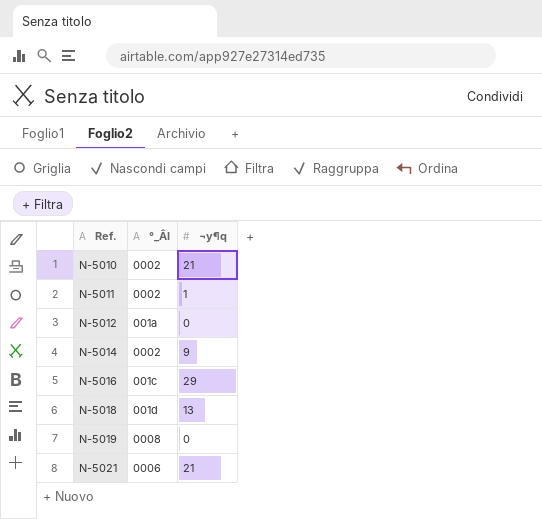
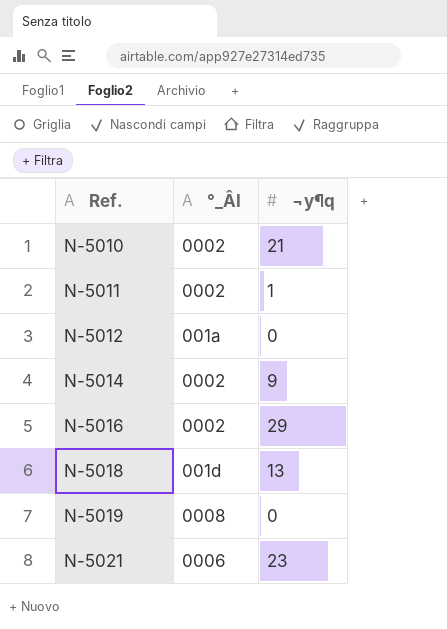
N-5016 | °_ÂI: 001c -> 0002
N-5021 | ¬y¶q: 21 -> 23

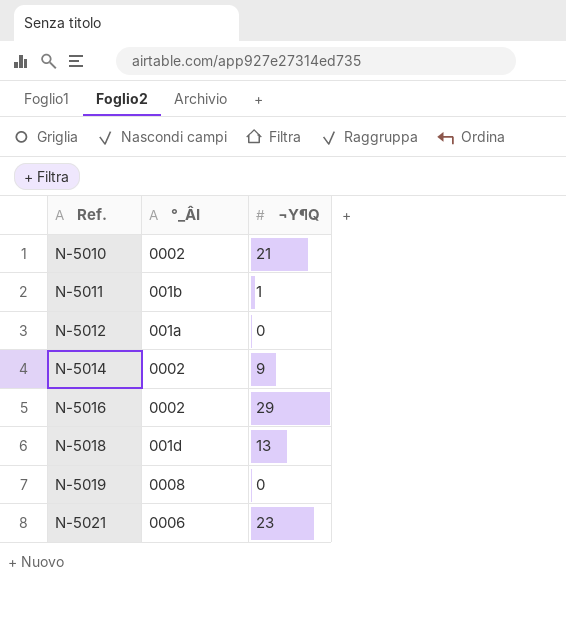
column name: ¬y¶q -> ¬Y¶Q
N-5011 | °_ÂI: 0002 -> 001b

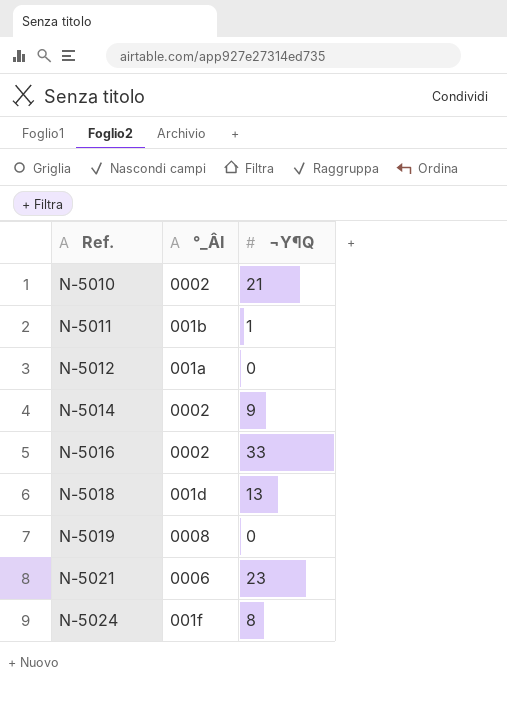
N-5016 | ¬Y¶Q: 29 -> 33
row N-5024: none -> 001f | 8

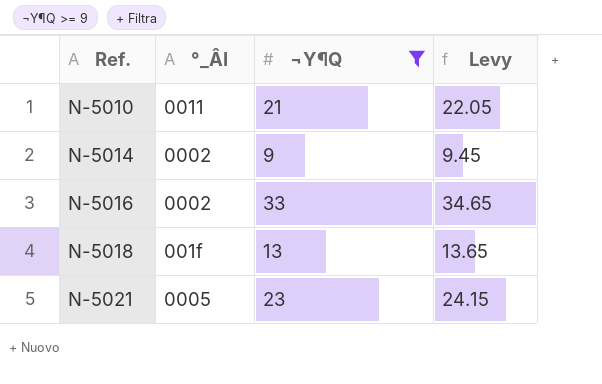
filter: none -> ¬Y¶Q >= 9
column Levy | formula: none -> [¬Y¶Q] * 1.05
N-5010 | °_ÂI: 0002 -> 0011
N-5018 | °_ÂI: 001d -> 001f
N-5021 | °_ÂI: 0006 -> 0005

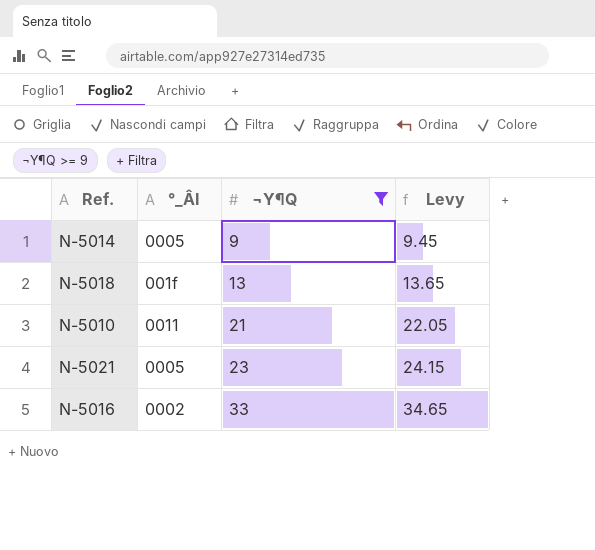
row order: Ref. ascending -> ¬Y¶Q ascending
N-5014 | °_ÂI: 0002 -> 0005

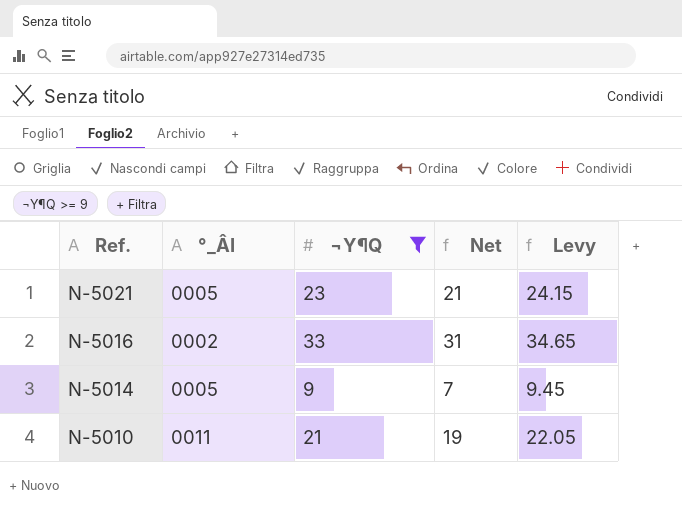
row order: ¬Y¶Q ascending -> Ref. descending
column Net | formula: none -> [¬Y¶Q] - 2
row N-5018: 001f | 13 | 13.65 -> none

